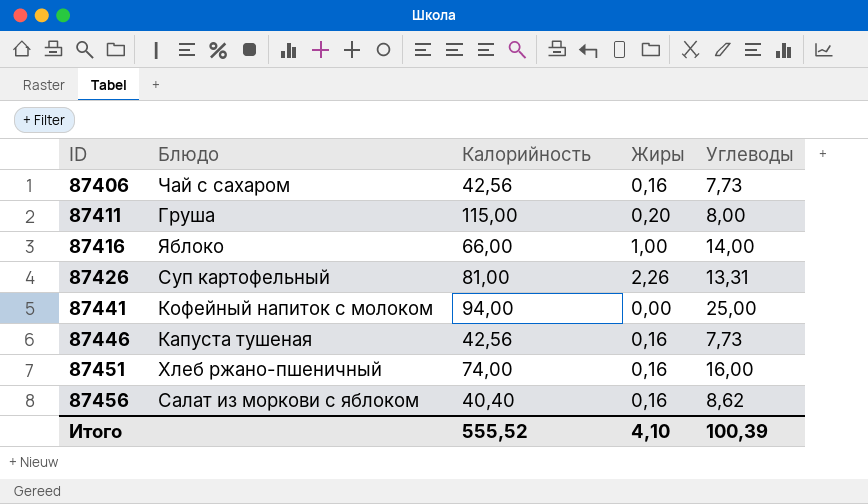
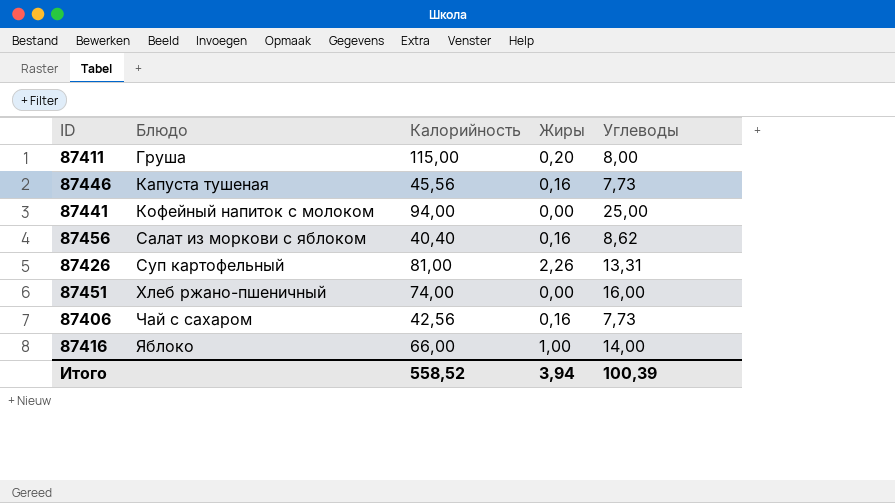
row order: ID ascending -> Блюдо ascending
87446 | Калорийность: 42,56 -> 45,56
87451 | Жиры: 0,16 -> 0,00
Итого | Калорийность: 555,52 -> 558,52
Итого | Жиры: 4,10 -> 3,94

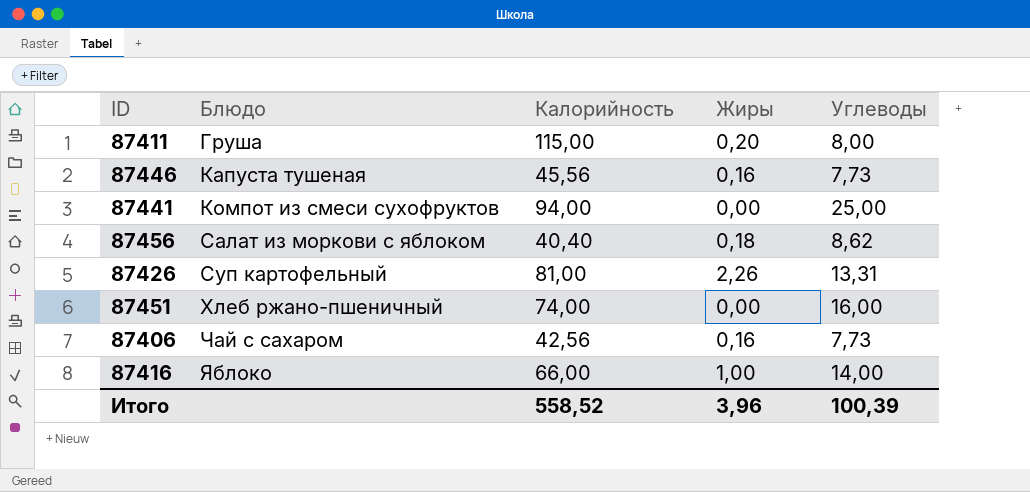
87441 | Блюдо: Кофейный напиток с молоком -> Компот из смеси сухофруктов
87456 | Жиры: 0,16 -> 0,18
Итого | Жиры: 3,94 -> 3,96

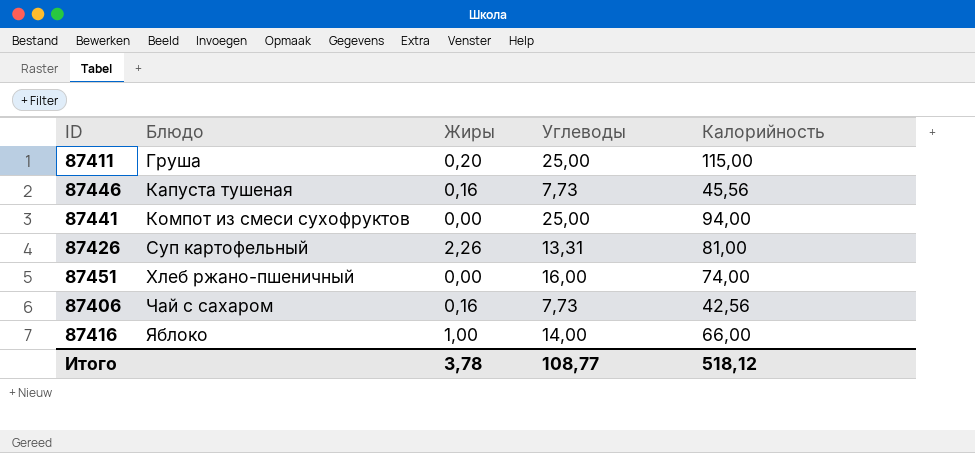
column Калорийность | position: 3 -> 5
row 87456: Салат из моркови с яблоком | 40,40 | 0,18 | 8,62 -> none
87411 | Углеводы: 8,00 -> 25,00
Итого | Жиры: 3,96 -> 3,78
Итого | Углеводы: 100,39 -> 108,77
Итого | Калорийность: 558,52 -> 518,12

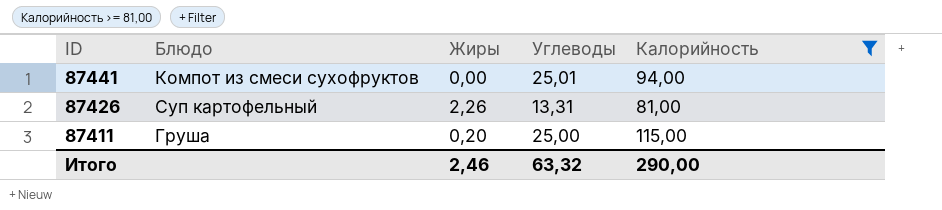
filter: none -> Калорийность >= 81,00
row order: Блюдо ascending -> ID descending
87441 | Углеводы: 25,00 -> 25,01
Итого | Жиры: 3,78 -> 2,46
Итого | Углеводы: 108,77 -> 63,32
Итого | Калорийность: 518,12 -> 290,00

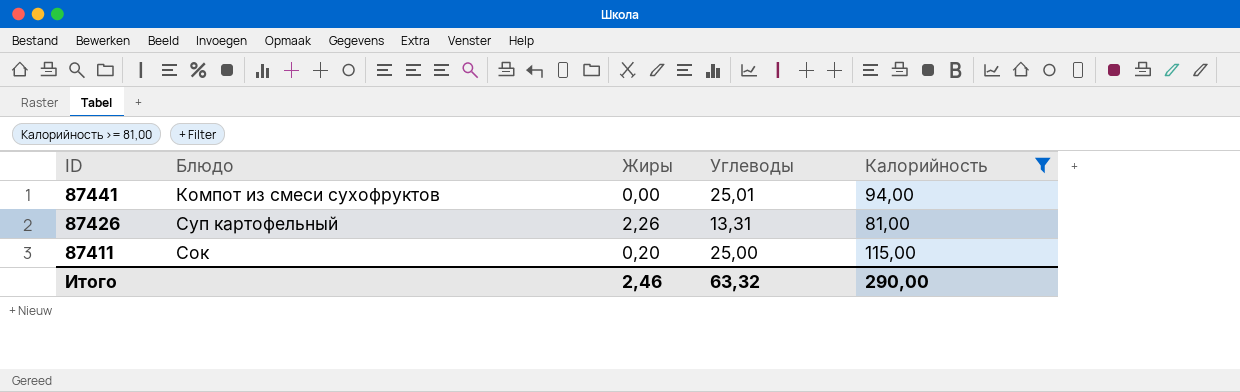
87411 | Блюдо: Груша -> Сок

